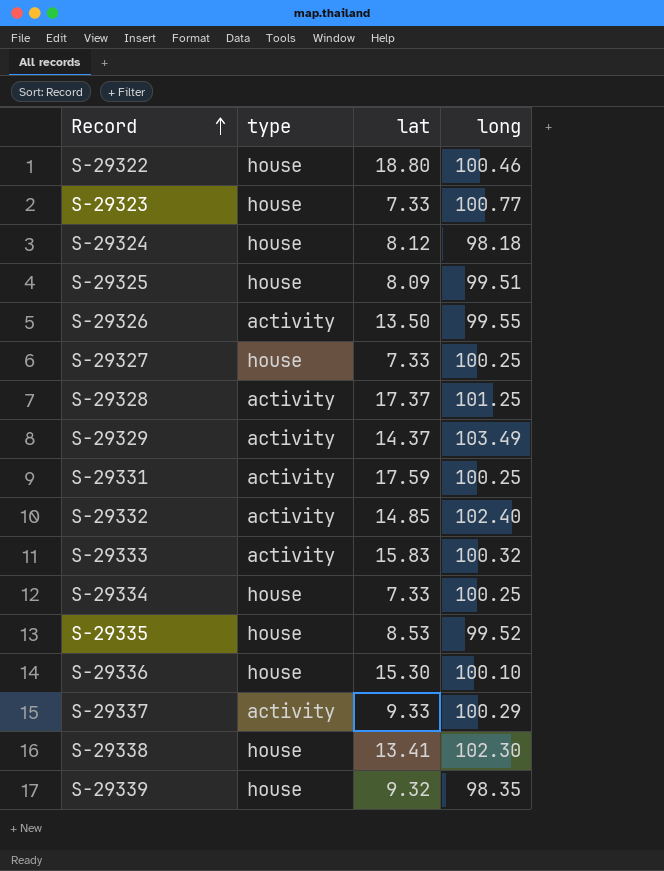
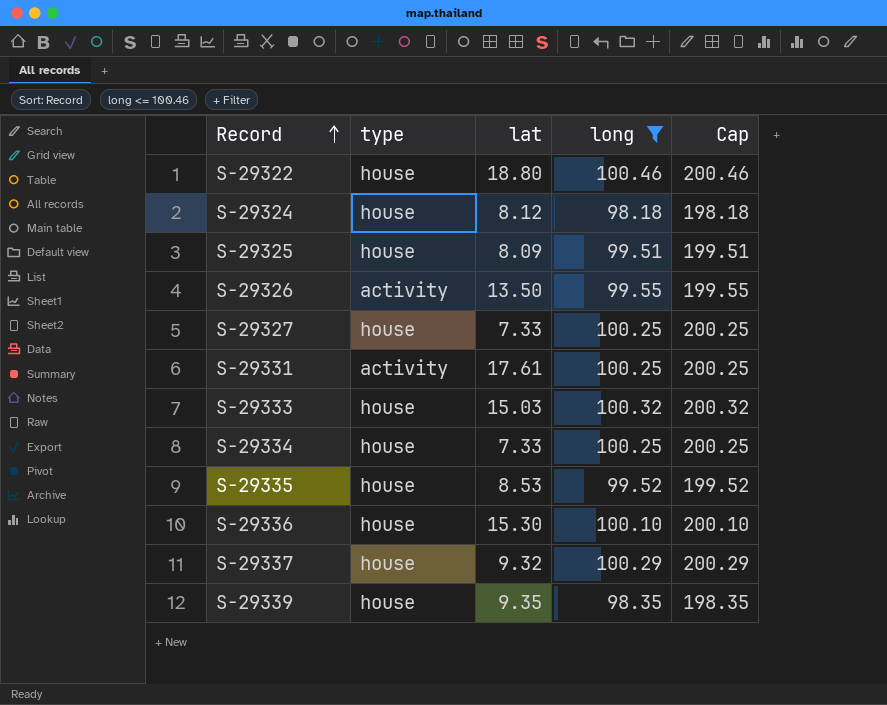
filter: none -> long <= 100.46
column Cap | formula: none -> [long] + 100
S-29331 | lat: 17.59 -> 17.61
S-29333 | type: activity -> house
S-29333 | lat: 15.83 -> 15.03
S-29337 | type: activity -> house
S-29337 | lat: 9.33 -> 9.32
S-29339 | lat: 9.32 -> 9.35

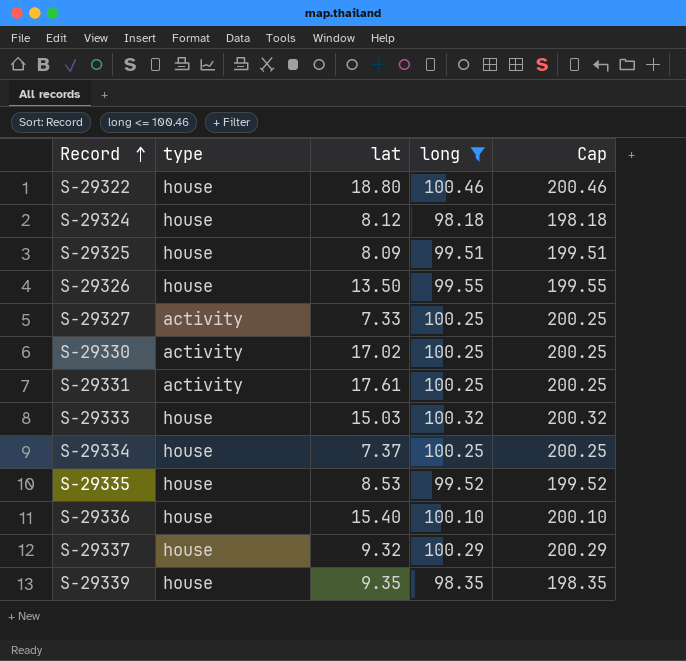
S-29326 | type: activity -> house
S-29327 | type: house -> activity
row S-29330: none -> activity | 17.02 | 100.25 | 200.25
S-29334 | lat: 7.33 -> 7.37
S-29336 | lat: 15.30 -> 15.40

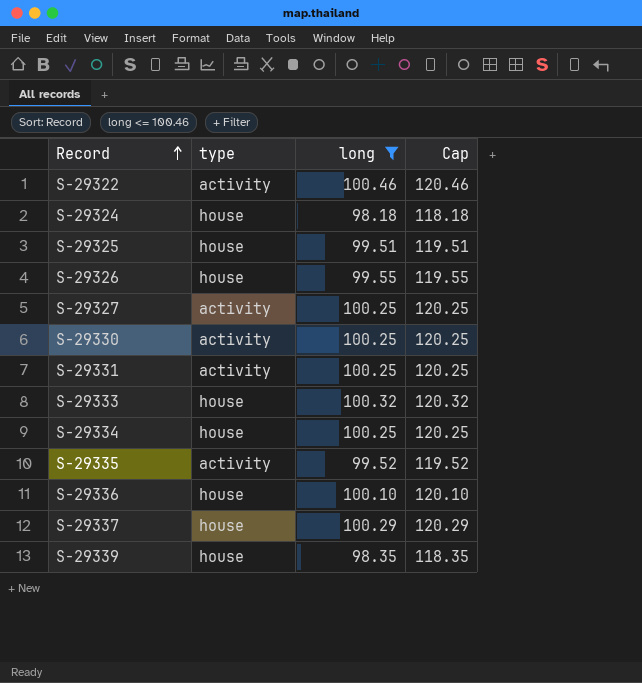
column lat | position: 3 -> none
column Cap | formula: [long] + 100 -> [long] + 20
S-29322 | type: house -> activity
S-29335 | type: house -> activity

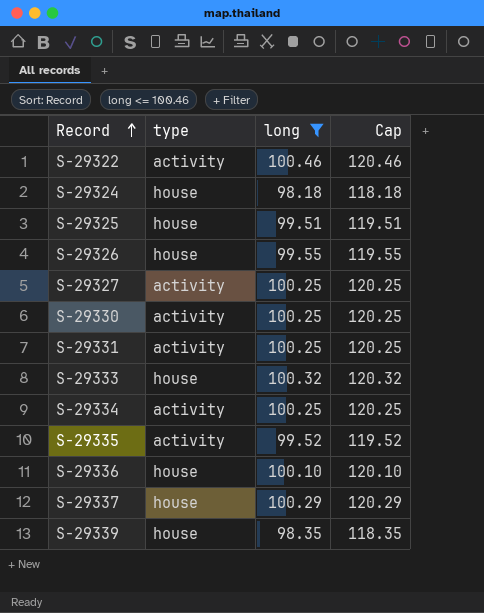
S-29334 | type: house -> activity

